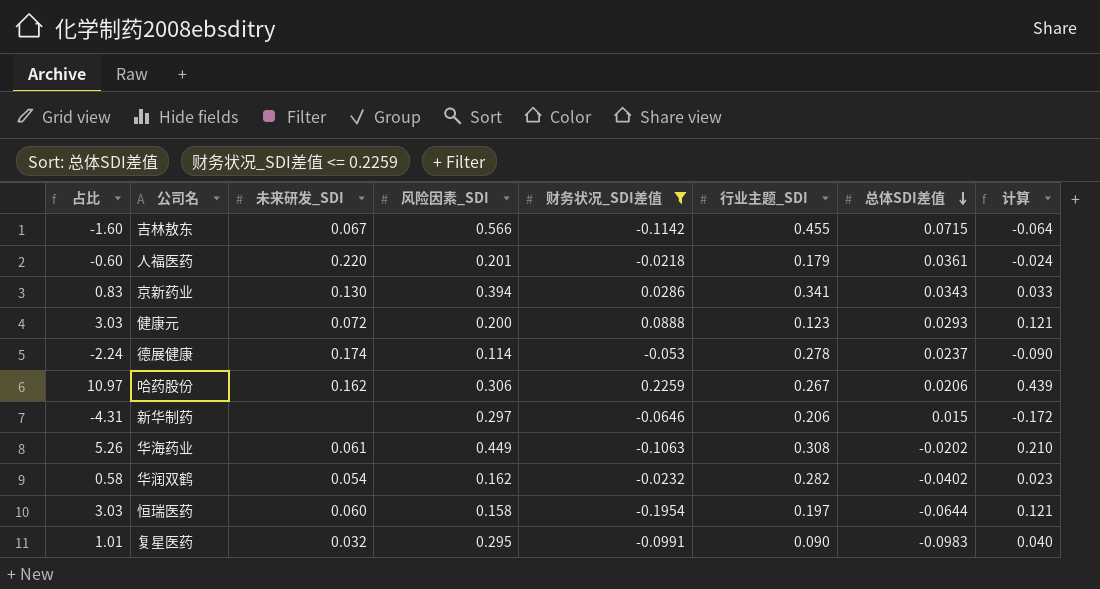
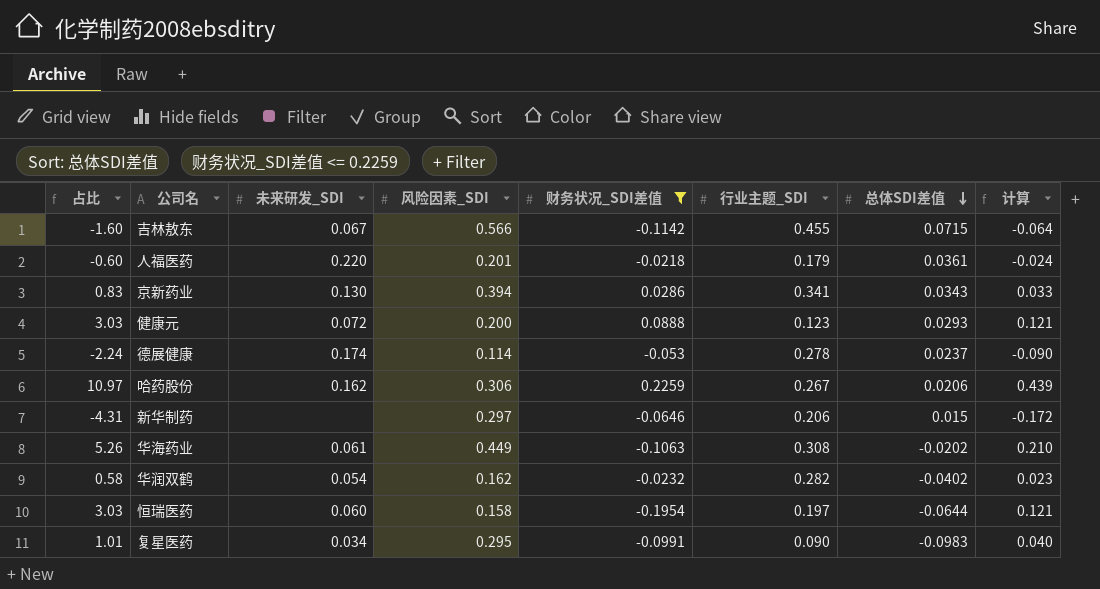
复星医药 | 未来研发_SDI: 0.032 -> 0.034

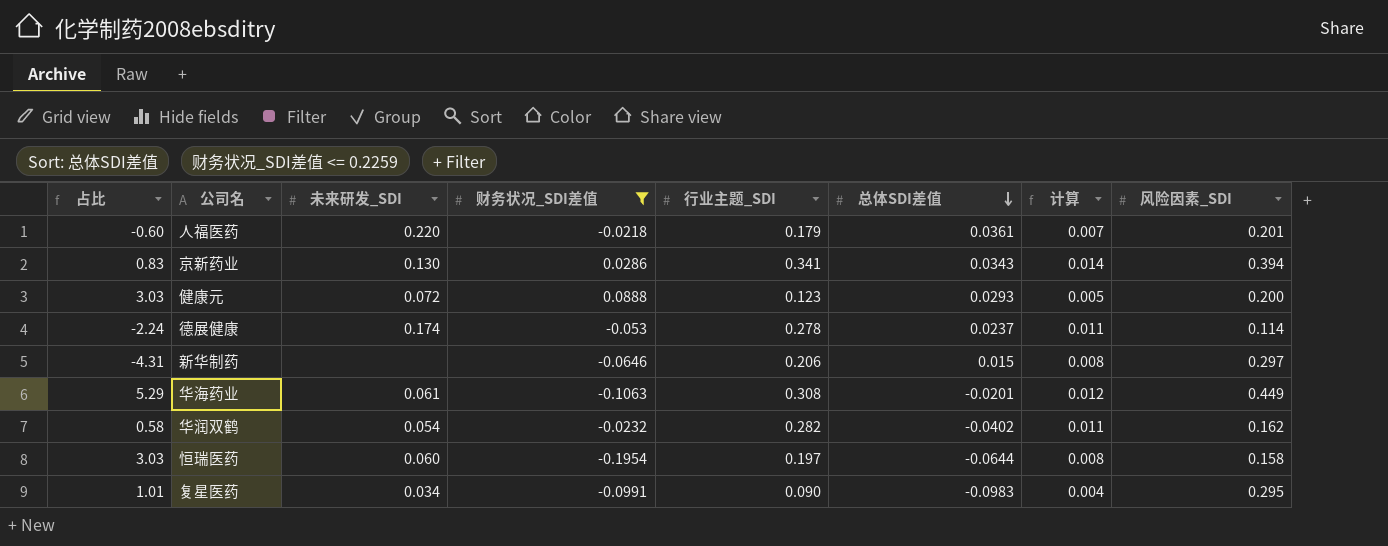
column 计算 | formula: [占比] * 0.04 -> [行业主题_SDI] * 0.04
column 风险因素_SDI | position: 4 -> 8
row 吉林敖东: -1.60 | 0.067 | 0.566 | -0.1142 | 0.455 | 0.0715 | -0.064 -> none
row 哈药股份: 10.97 | 0.162 | 0.306 | 0.2259 | 0.267 | 0.0206 | 0.439 -> none
华海药业 | 占比: 5.26 -> 5.29
华海药业 | 总体SDI差值: -0.0202 -> -0.0201

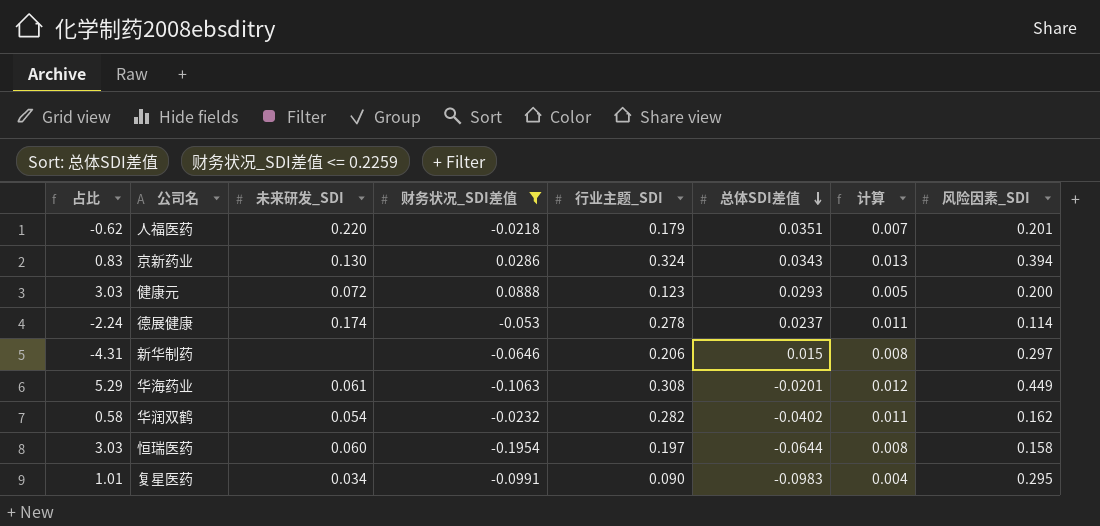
人福医药 | 占比: -0.60 -> -0.62
人福医药 | 总体SDI差值: 0.0361 -> 0.0351
京新药业 | 行业主题_SDI: 0.341 -> 0.324
京新药业 | 计算: 0.014 -> 0.013

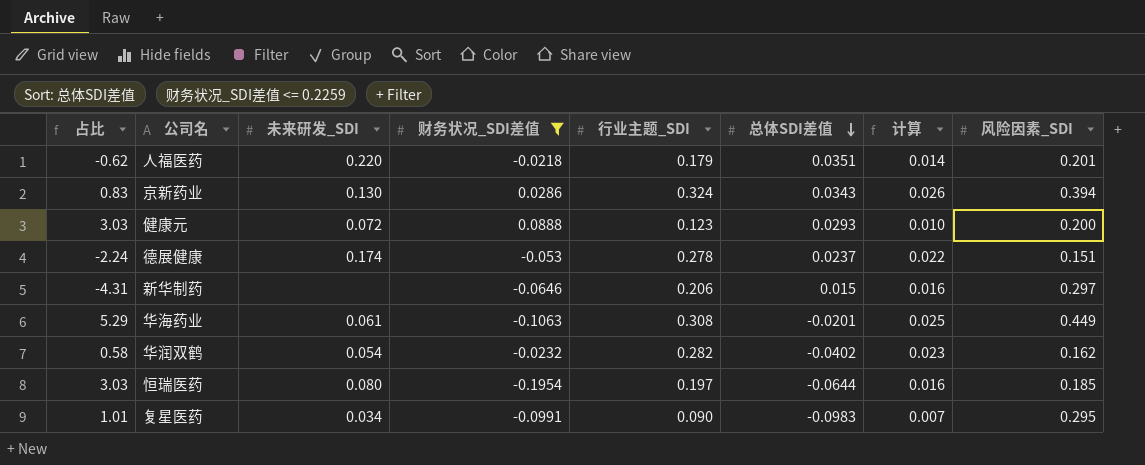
column 计算 | formula: [行业主题_SDI] * 0.04 -> [行业主题_SDI] * 0.08
德展健康 | 风险因素_SDI: 0.114 -> 0.151
恒瑞医药 | 未来研发_SDI: 0.060 -> 0.080
恒瑞医药 | 风险因素_SDI: 0.158 -> 0.185

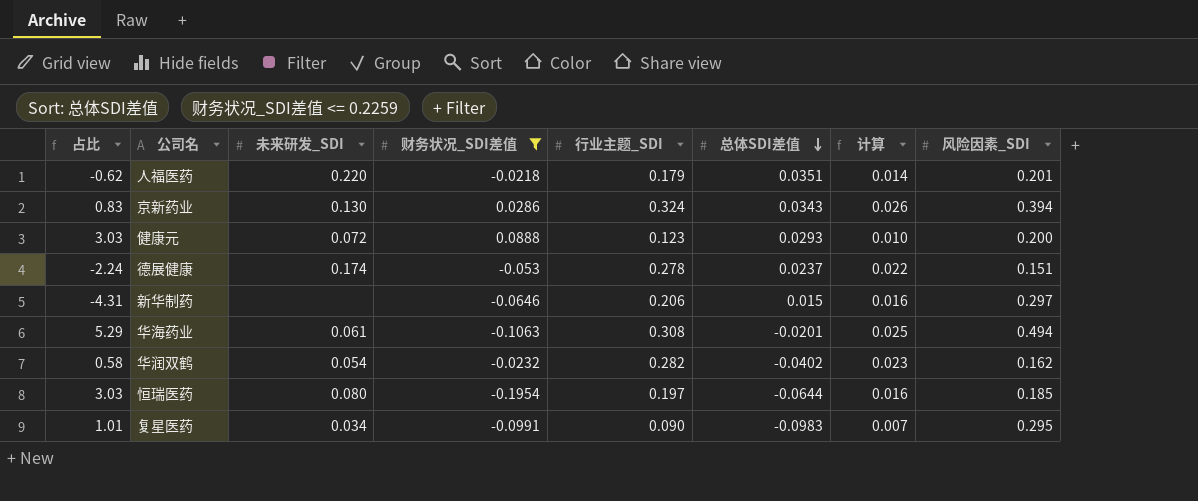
华海药业 | 风险因素_SDI: 0.449 -> 0.494

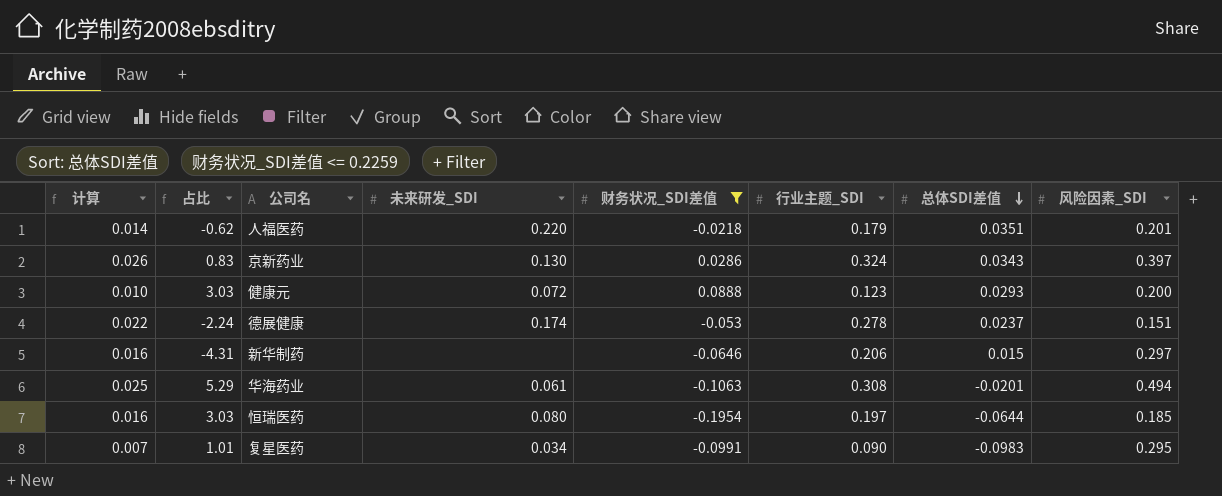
column 计算 | position: 7 -> 1
row 华润双鹤: 0.58 | 0.054 | -0.0232 | 0.282 | -0.0402 | 0.023 | 0.162 -> none
京新药业 | 风险因素_SDI: 0.394 -> 0.397

